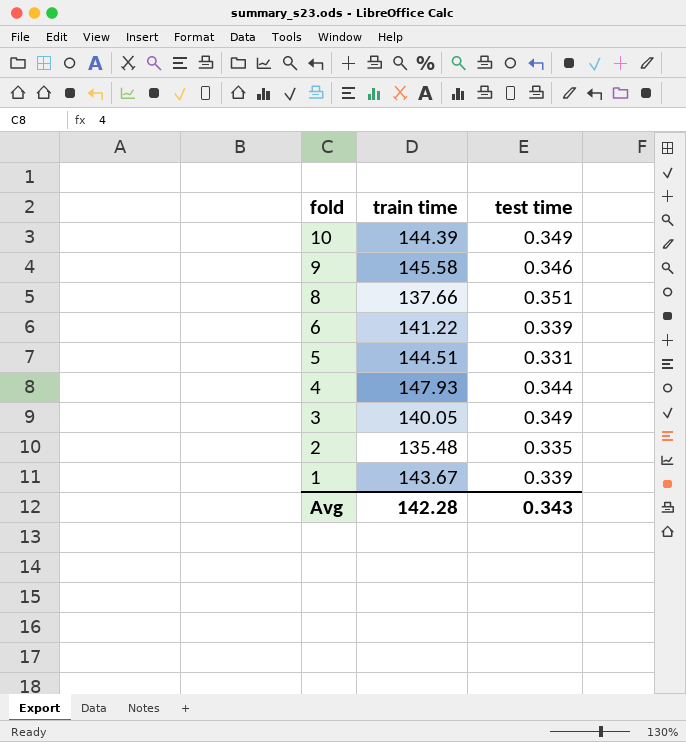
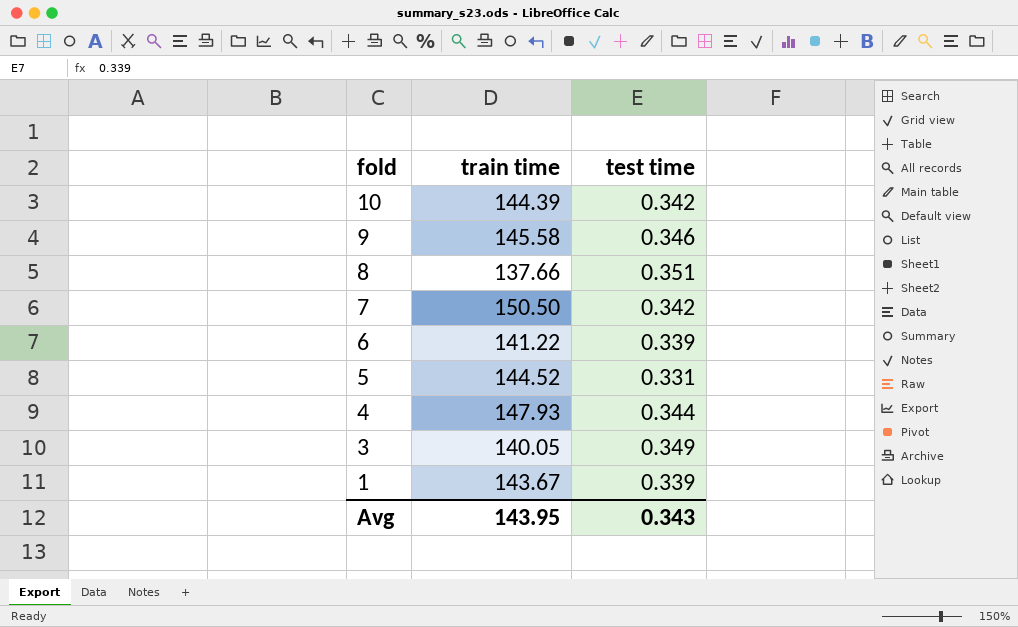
row 2: 135.48 | 0.335 -> none
10 | test time: 0.349 -> 0.342
row 7: none -> 150.50 | 0.342
5 | train time: 144.51 -> 144.52
Avg | train time: 142.28 -> 143.95

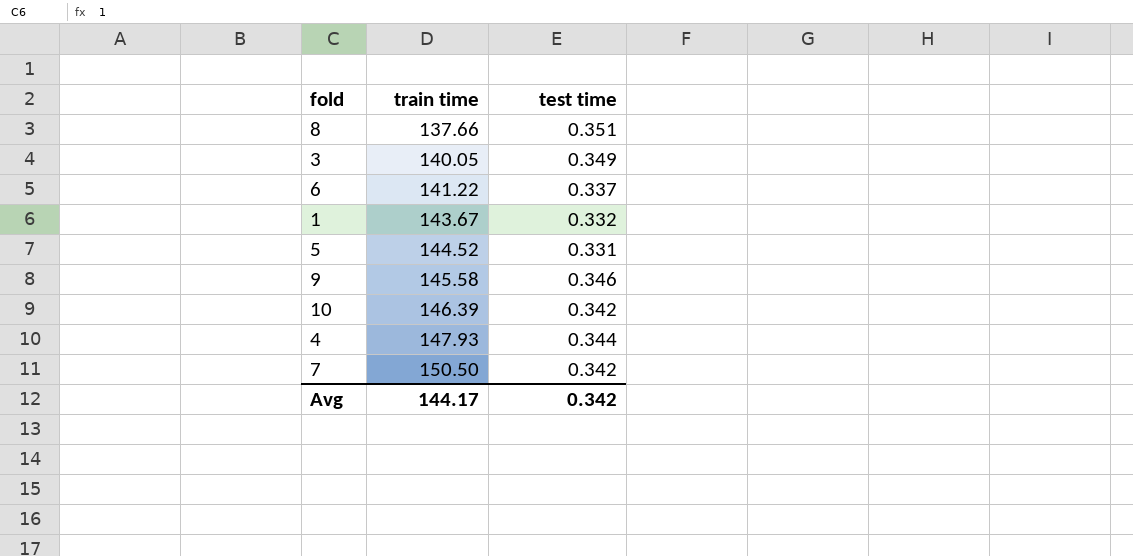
row order: fold descending -> train time ascending
6 | test time: 0.339 -> 0.337
1 | test time: 0.339 -> 0.332
10 | train time: 144.39 -> 146.39
Avg | train time: 143.95 -> 144.17
Avg | test time: 0.343 -> 0.342

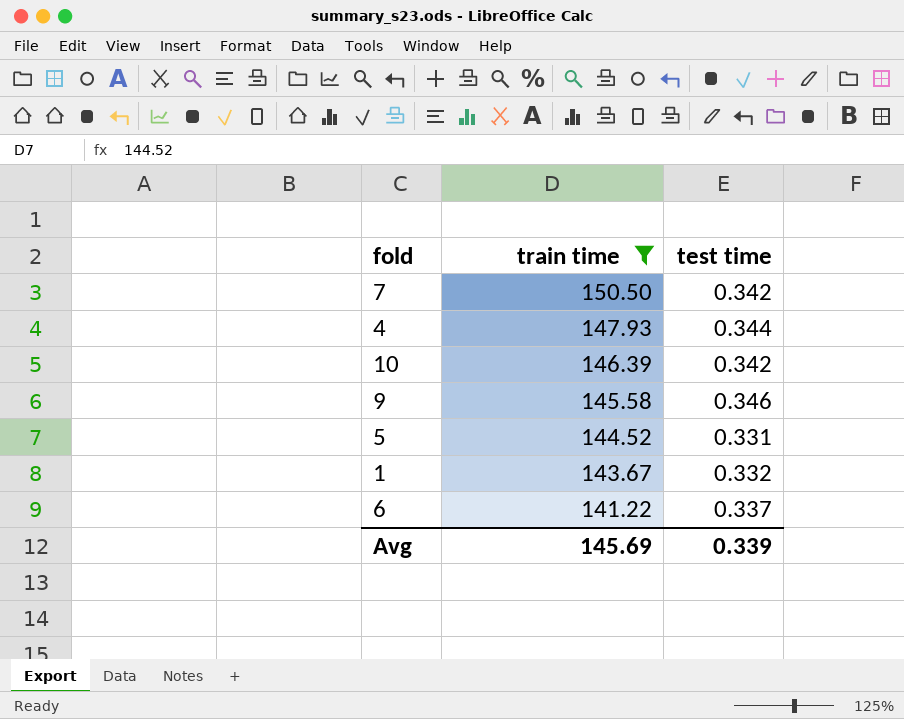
filter: none -> train time >= 141.22
row order: train time ascending -> train time descending
Avg | train time: 144.17 -> 145.69
Avg | test time: 0.342 -> 0.339

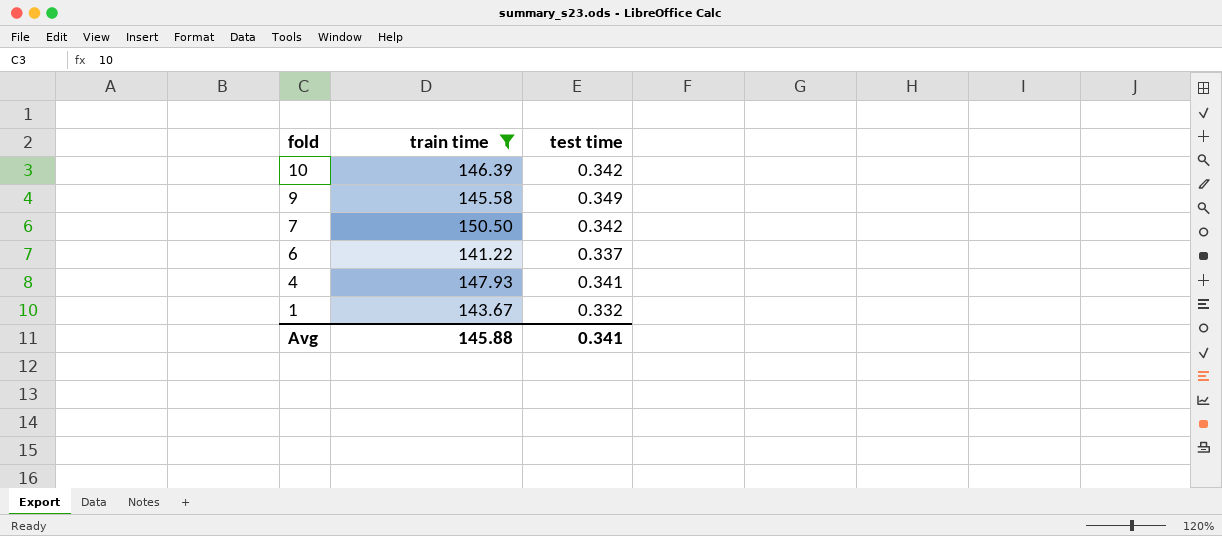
row order: train time descending -> fold descending
row 5: 144.52 | 0.331 -> none
9 | test time: 0.346 -> 0.349
4 | test time: 0.344 -> 0.341
Avg | train time: 145.69 -> 145.88
Avg | test time: 0.339 -> 0.341

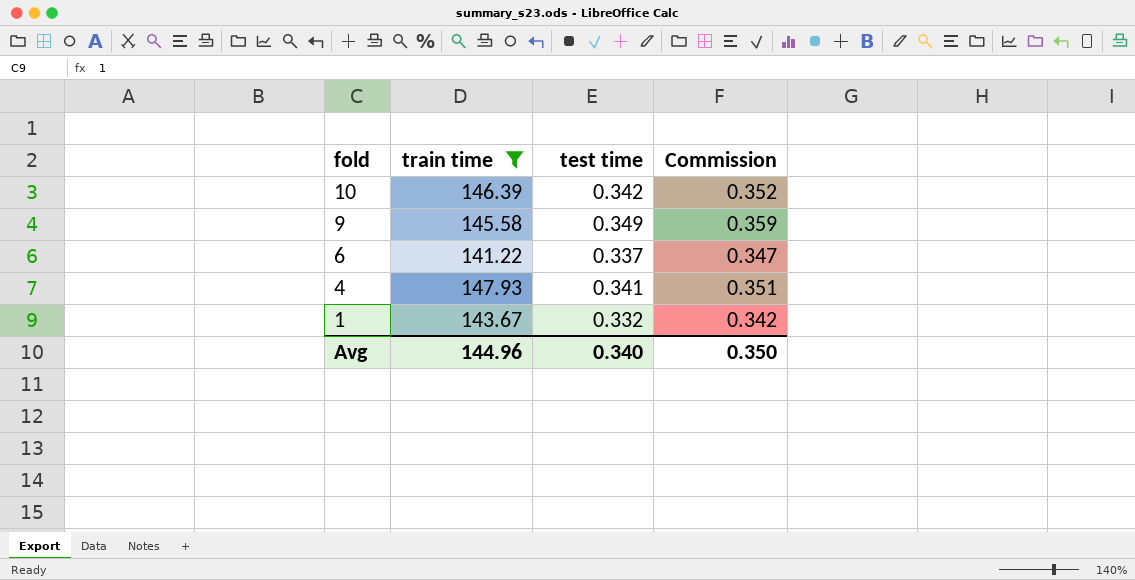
column Commission | formula: none -> [test time] * 1.03
row 7: 150.50 | 0.342 -> none
Avg | train time: 145.88 -> 144.96
Avg | test time: 0.341 -> 0.340

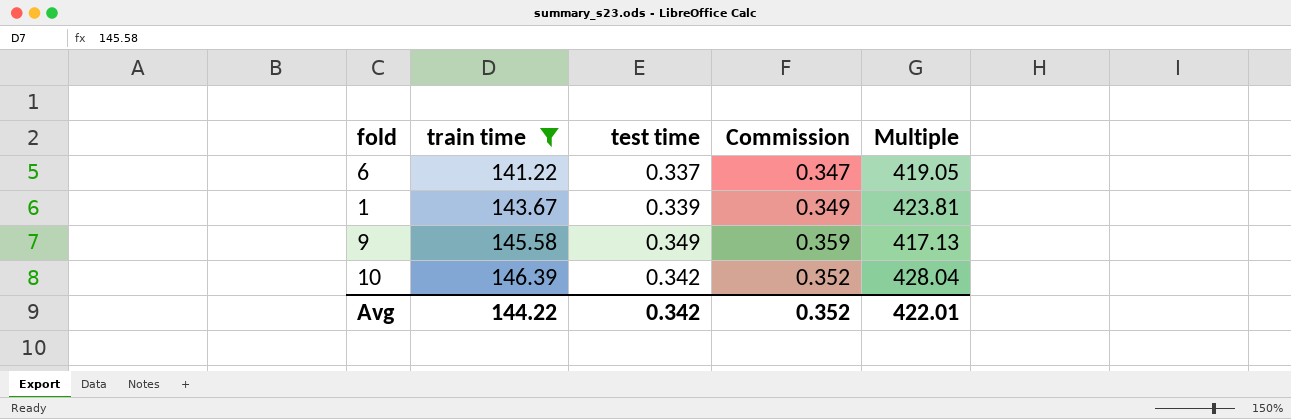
row order: fold descending -> train time ascending
column Multiple | formula: none -> [train time] / [test time]
row 4: 147.93 | 0.341 | 0.351 -> none
1 | test time: 0.332 -> 0.339
1 | Commission: 0.342 -> 0.349
Avg | train time: 144.96 -> 144.22
Avg | test time: 0.340 -> 0.342
Avg | Commission: 0.350 -> 0.352

